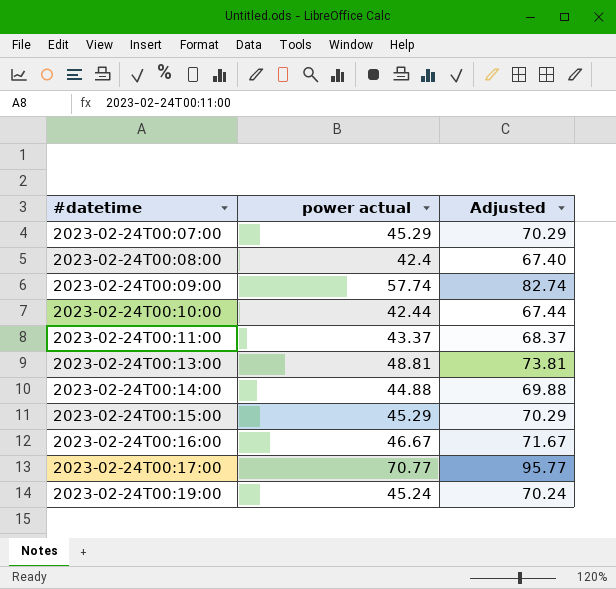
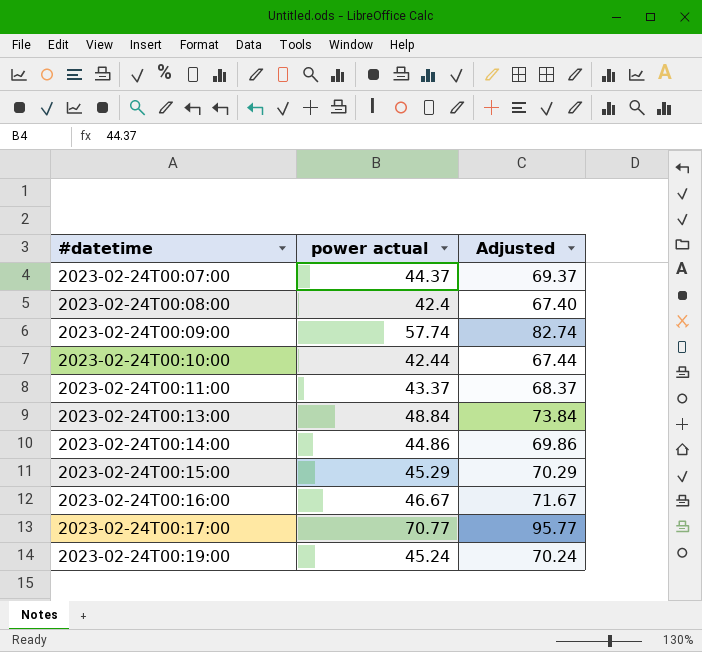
2023-02-24T00:07:00 | power actual: 45.29 -> 44.37
2023-02-24T00:07:00 | Adjusted: 70.29 -> 69.37
2023-02-24T00:13:00 | power actual: 48.81 -> 48.84
2023-02-24T00:13:00 | Adjusted: 73.81 -> 73.84
2023-02-24T00:14:00 | power actual: 44.88 -> 44.86
2023-02-24T00:14:00 | Adjusted: 69.88 -> 69.86

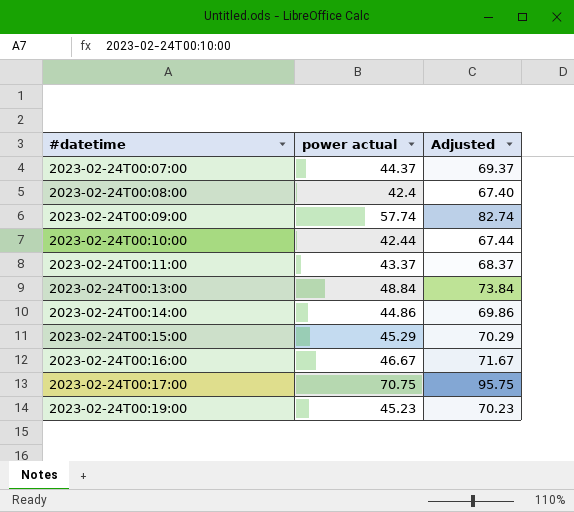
2023-02-24T00:17:00 | power actual: 70.77 -> 70.75
2023-02-24T00:17:00 | Adjusted: 95.77 -> 95.75
2023-02-24T00:19:00 | power actual: 45.24 -> 45.23
2023-02-24T00:19:00 | Adjusted: 70.24 -> 70.23

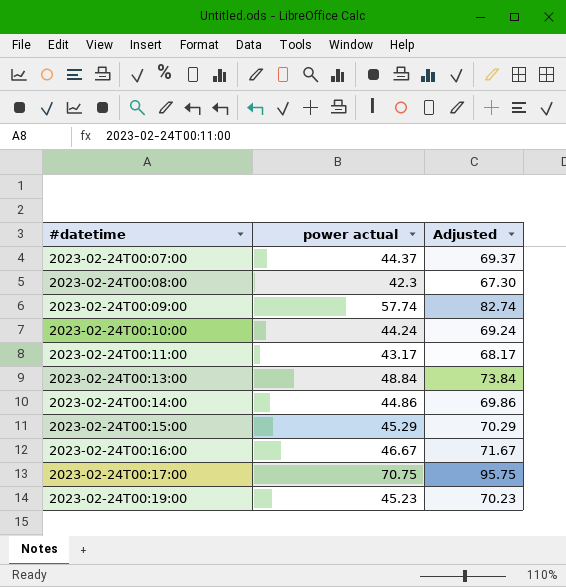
2023-02-24T00:08:00 | power actual: 42.4 -> 42.3
2023-02-24T00:08:00 | Adjusted: 67.40 -> 67.30
2023-02-24T00:10:00 | power actual: 42.44 -> 44.24
2023-02-24T00:10:00 | Adjusted: 67.44 -> 69.24
2023-02-24T00:11:00 | power actual: 43.37 -> 43.17
2023-02-24T00:11:00 | Adjusted: 68.37 -> 68.17

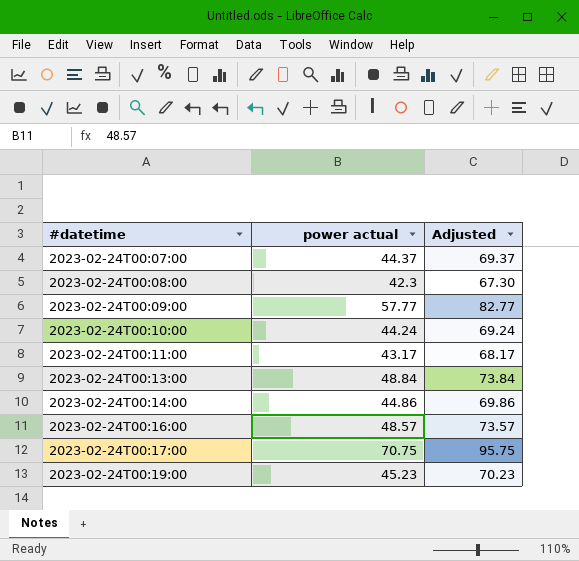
row 2023-02-24T00:15:00: 45.29 | 70.29 -> none
2023-02-24T00:09:00 | power actual: 57.74 -> 57.77
2023-02-24T00:09:00 | Adjusted: 82.74 -> 82.77
2023-02-24T00:16:00 | power actual: 46.67 -> 48.57
2023-02-24T00:16:00 | Adjusted: 71.67 -> 73.57

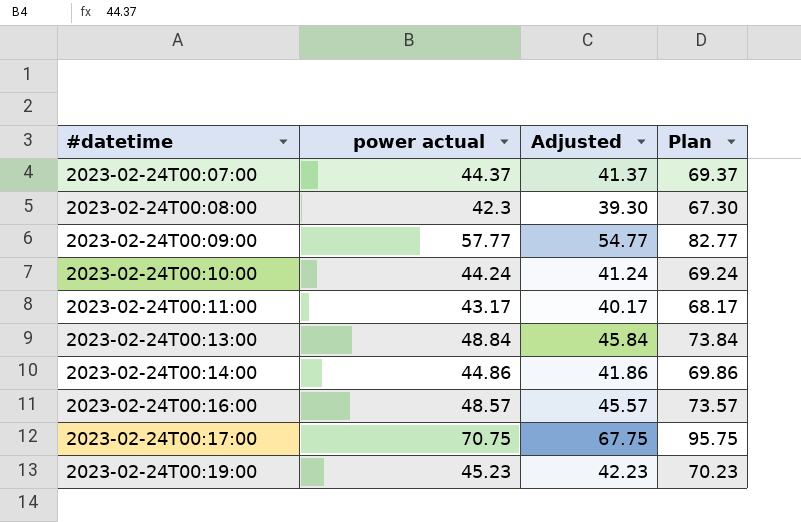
column Adjusted | formula: [power actual] + 25 -> [power actual] - 3
column Plan | formula: none -> [power actual] + 25

